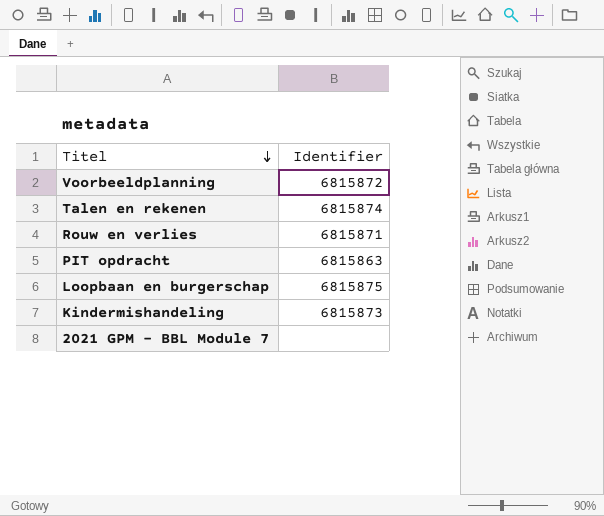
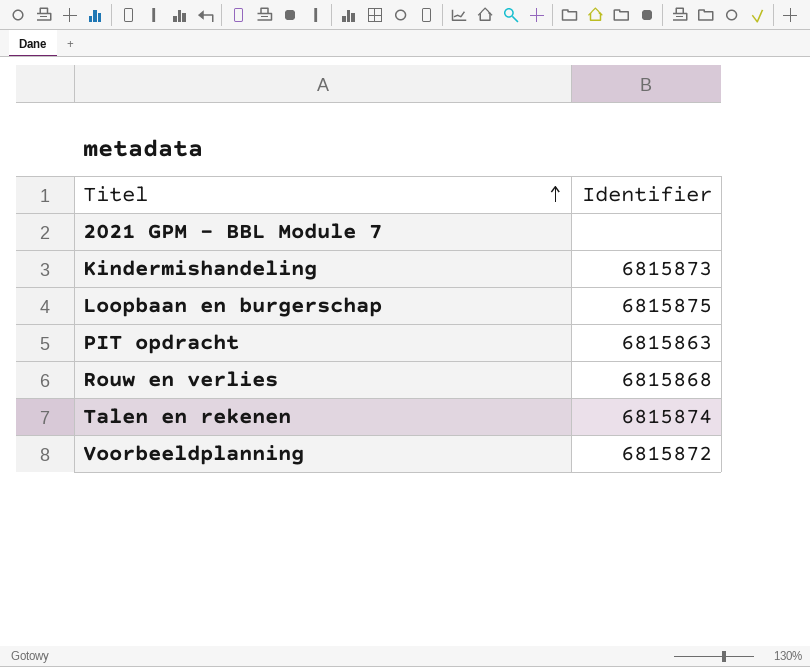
row order: Titel descending -> Titel ascending
Rouw en verlies | Identifier: 6815871 -> 6815868

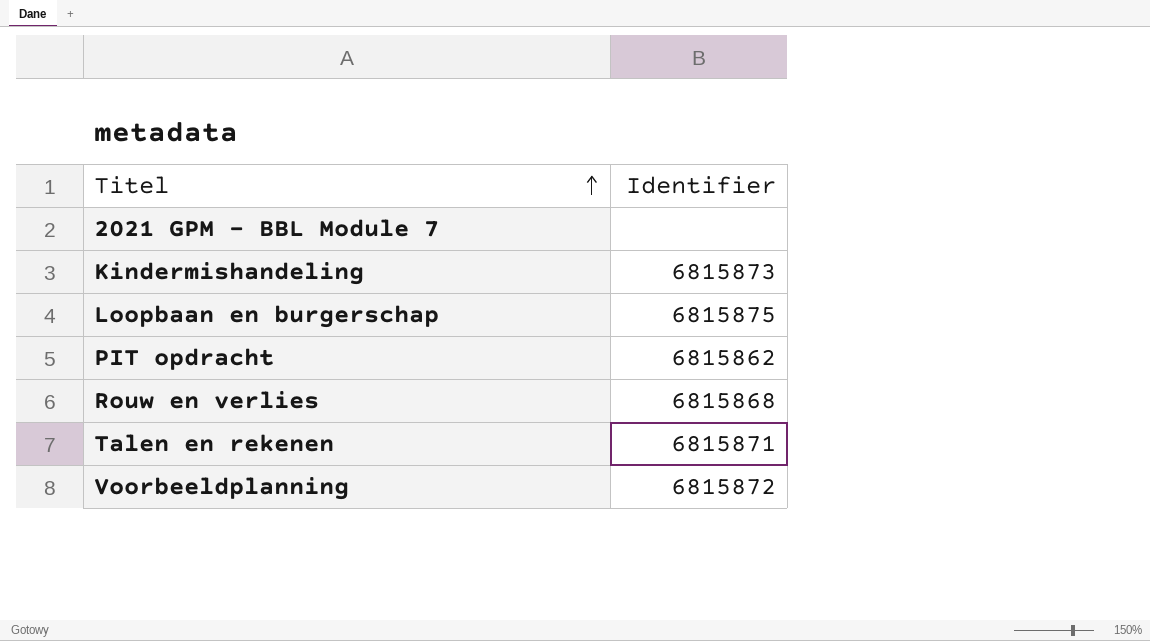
PIT opdracht | Identifier: 6815863 -> 6815862
Talen en rekenen | Identifier: 6815874 -> 6815871

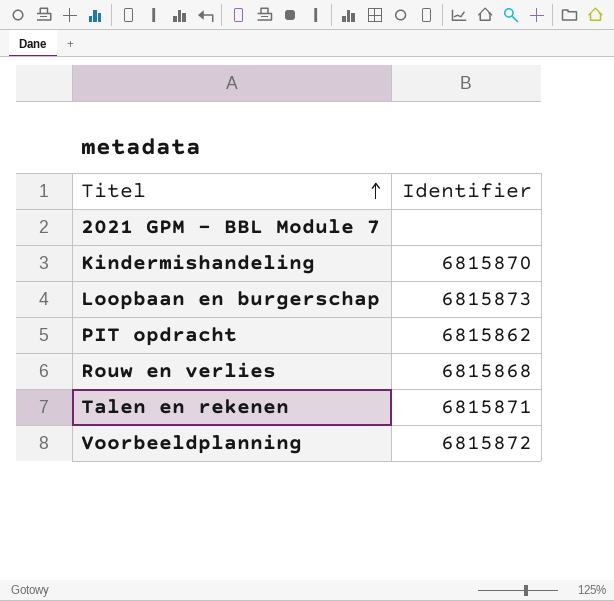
Kindermishandeling | Identifier: 6815873 -> 6815870
Loopbaan en burgerschap | Identifier: 6815875 -> 6815873

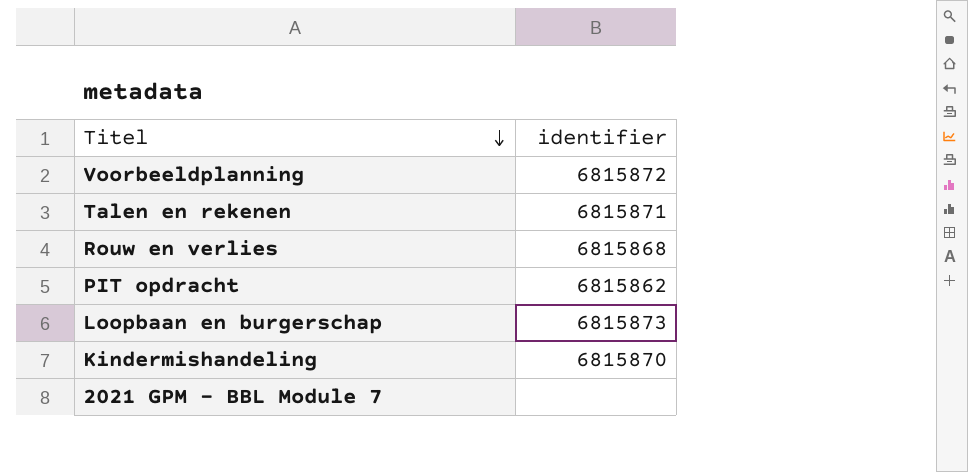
row order: Titel ascending -> Titel descending
column name: Identifier -> identifier

